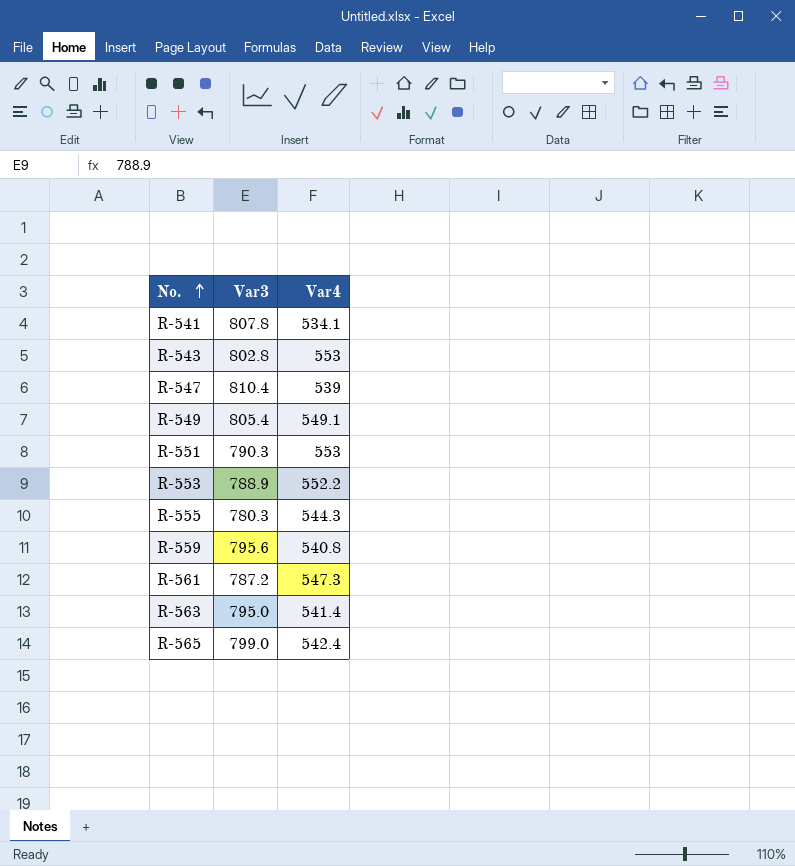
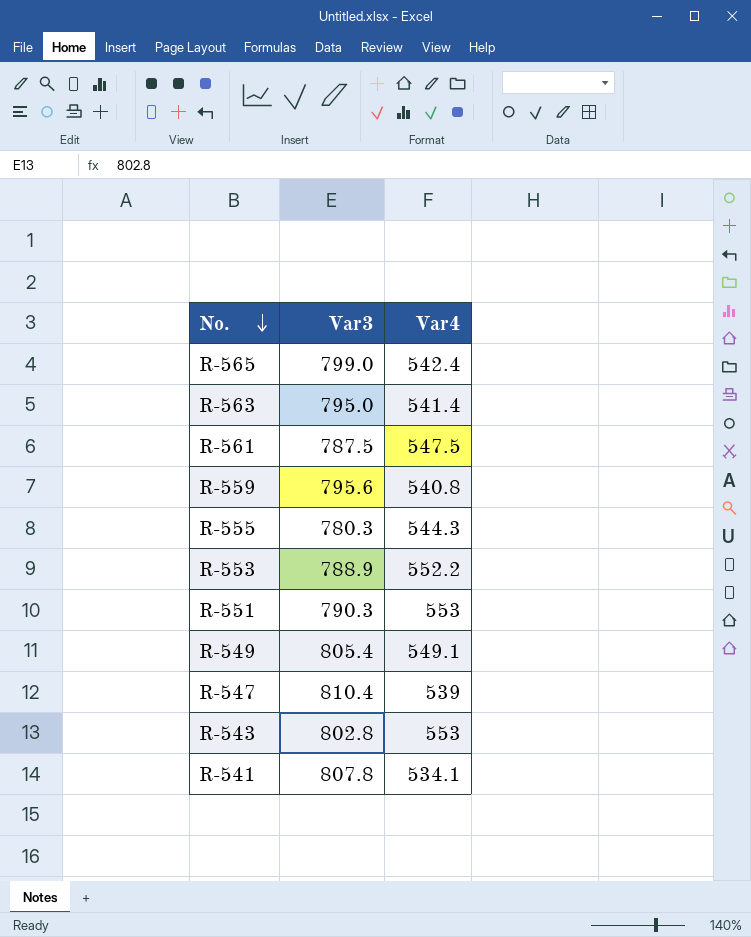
row order: No. ascending -> No. descending
R-561 | Var3: 787.2 -> 787.5
R-561 | Var4: 547.3 -> 547.5

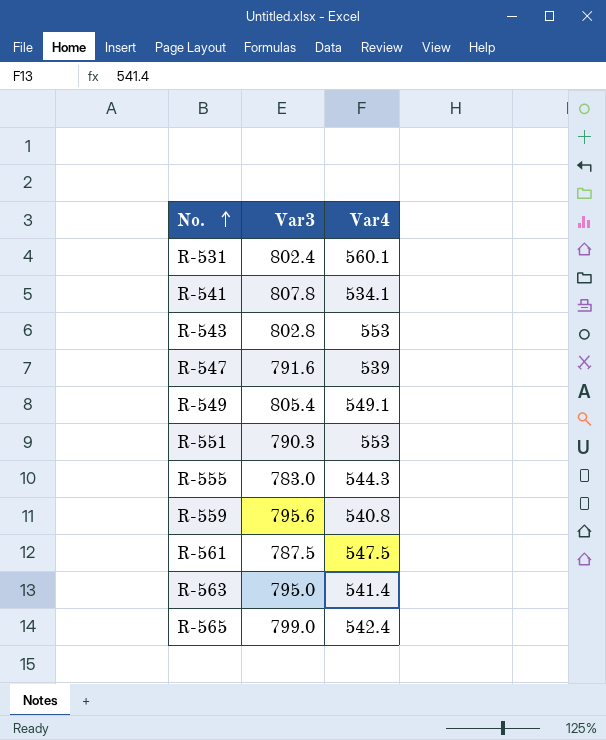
row order: No. descending -> No. ascending
row R-553: 788.9 | 552.2 -> none
row R-531: none -> 802.4 | 560.1
R-547 | Var3: 810.4 -> 791.6
R-555 | Var3: 780.3 -> 783.0

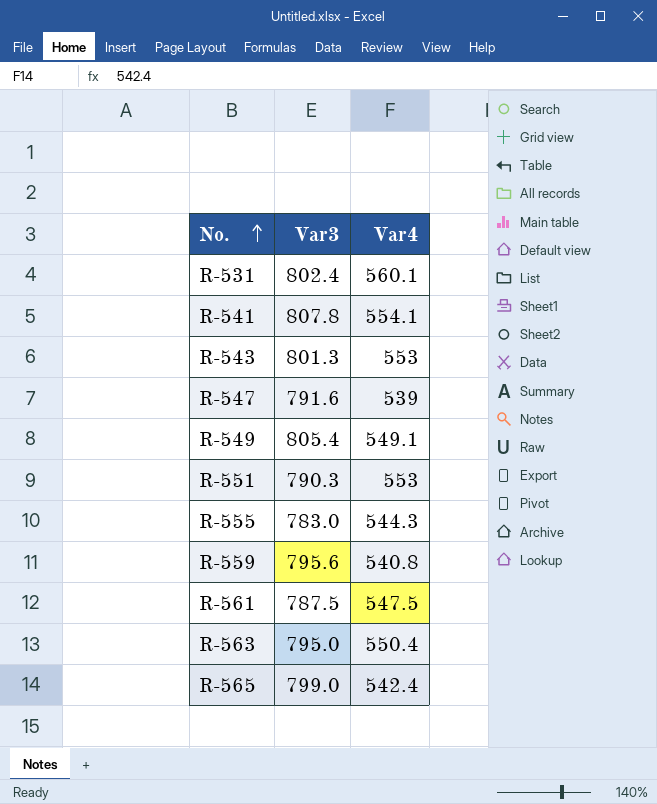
R-541 | Var4: 534.1 -> 554.1
R-543 | Var3: 802.8 -> 801.3
R-563 | Var4: 541.4 -> 550.4

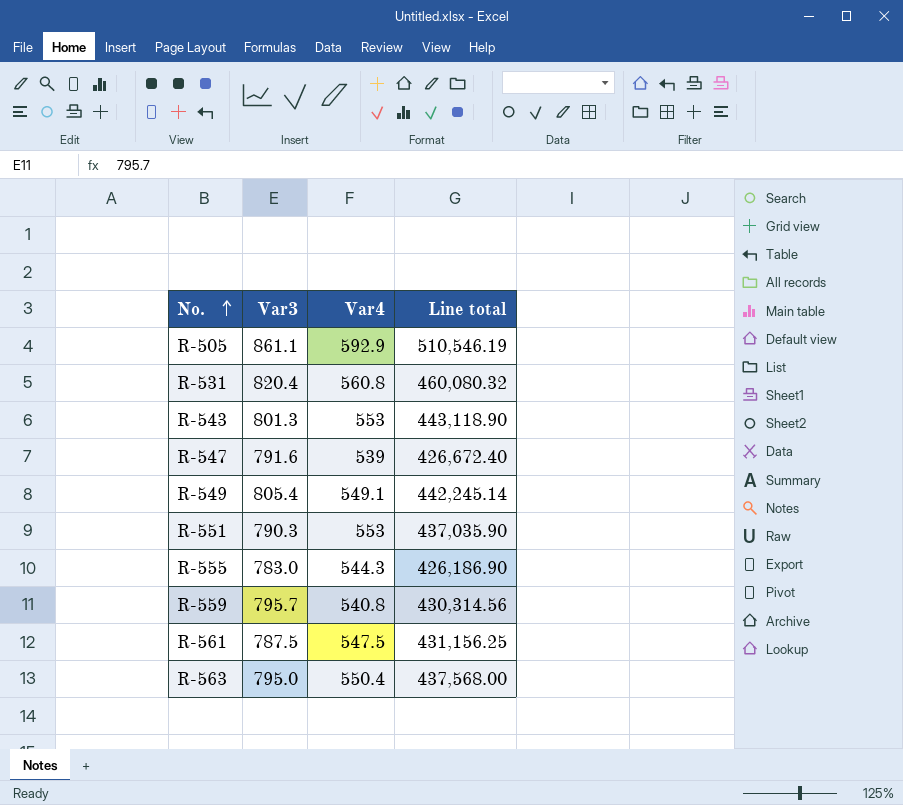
column Line total | formula: none -> [Var3] * [Var4]
row R-541: 807.8 | 554.1 -> none
row R-565: 799.0 | 542.4 -> none
row R-505: none -> 861.1 | 592.9 | 510,546.19
R-531 | Var3: 802.4 -> 820.4
R-531 | Var4: 560.1 -> 560.8
R-559 | Var3: 795.6 -> 795.7

